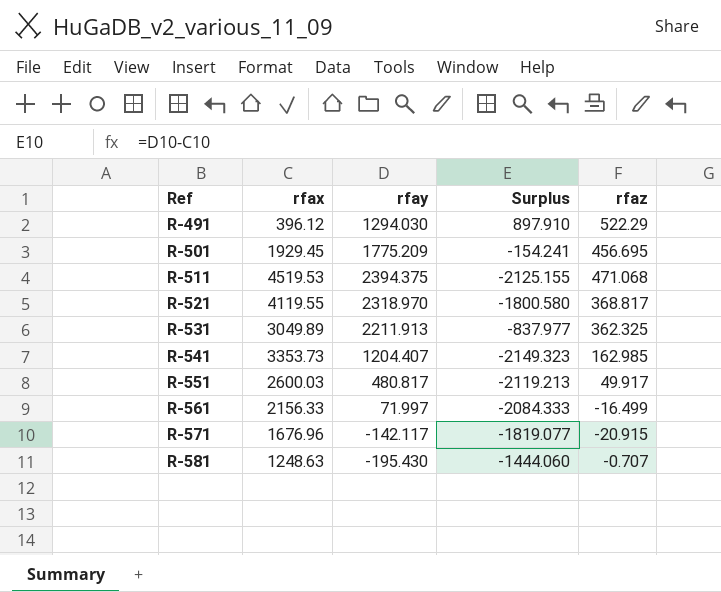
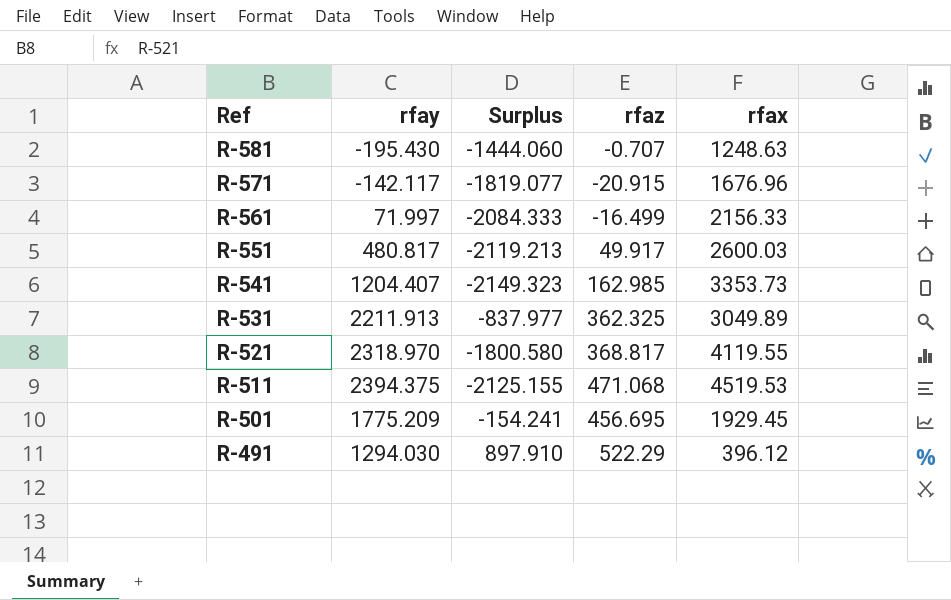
row order: Ref ascending -> Ref descending
column rfax | position: 2 -> 5

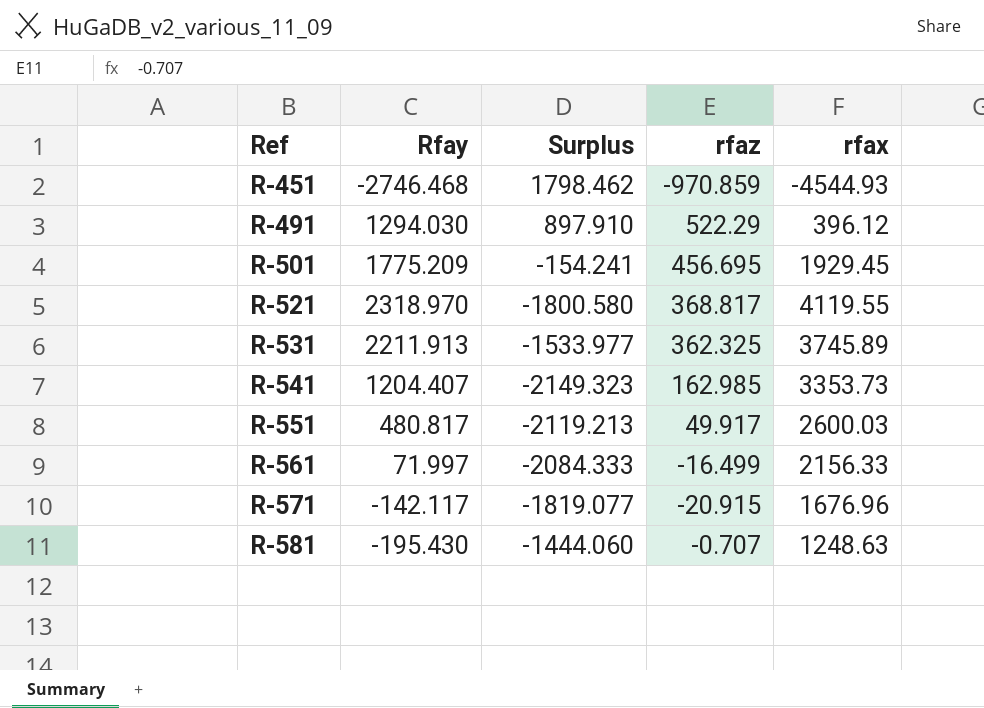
row order: Ref descending -> Ref ascending
column name: rfay -> Rfay
row R-511: 2394.375 | -2125.155 | 471.068 | 4519.53 -> none
row R-451: none -> -2746.468 | 1798.462 | -970.859 | -4544.93
R-531 | Surplus: -837.977 -> -1533.977
R-531 | rfax: 3049.89 -> 3745.89

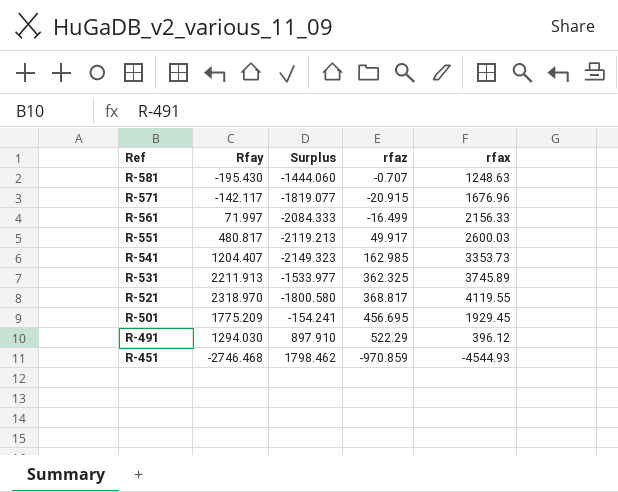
row order: Ref ascending -> Ref descending

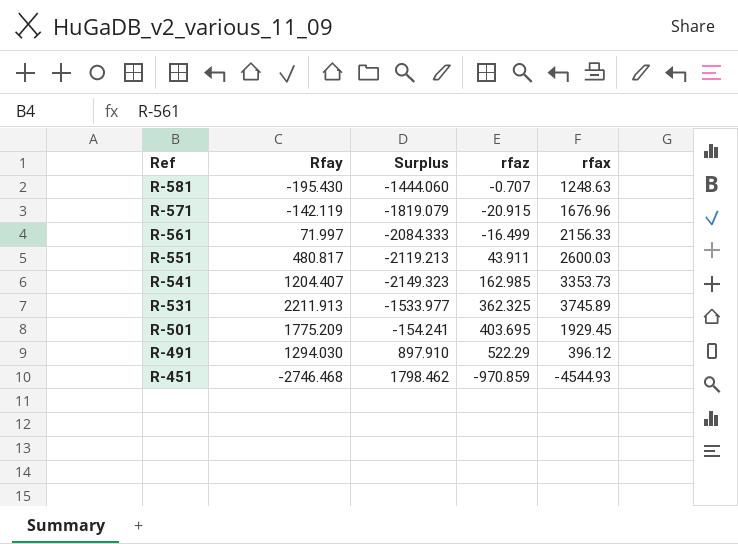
row R-521: 2318.970 | -1800.580 | 368.817 | 4119.55 -> none
R-571 | Rfay: -142.117 -> -142.119
R-571 | Surplus: -1819.077 -> -1819.079
R-551 | rfaz: 49.917 -> 43.911
R-501 | rfaz: 456.695 -> 403.695

